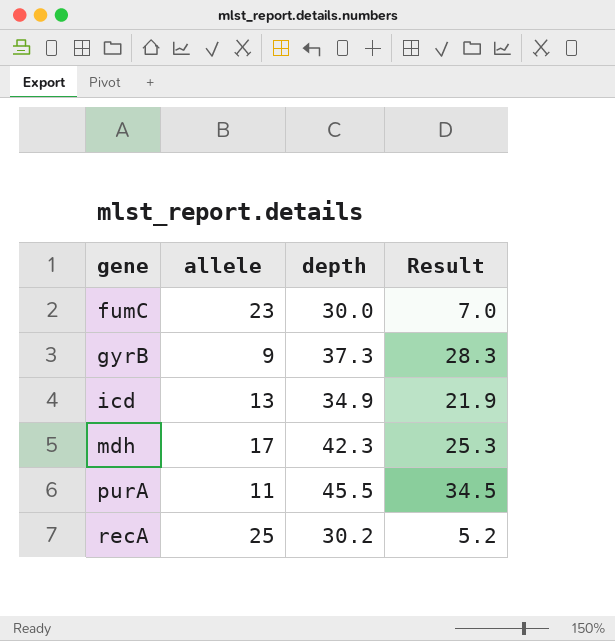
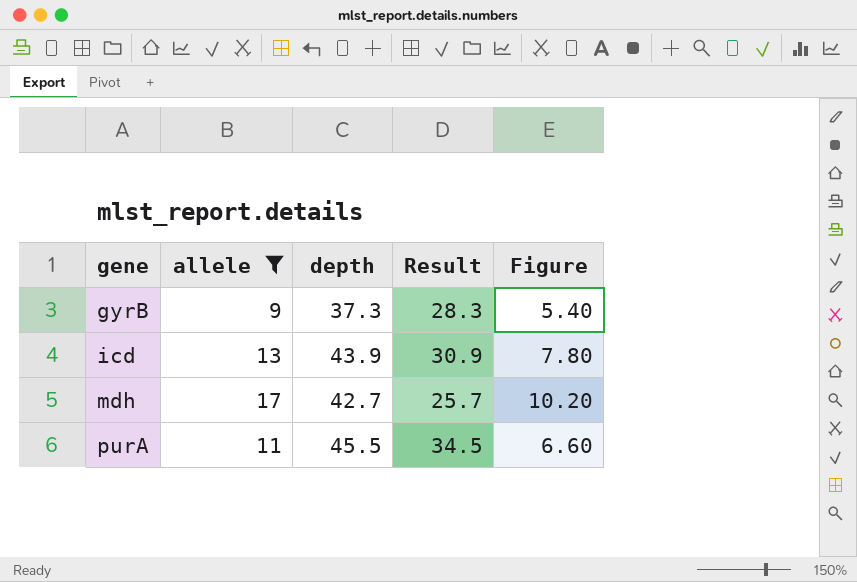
filter: none -> allele <= 17
column Figure | formula: none -> [allele] * 0.6
icd | depth: 34.9 -> 43.9
icd | Result: 21.9 -> 30.9
mdh | depth: 42.3 -> 42.7
mdh | Result: 25.3 -> 25.7

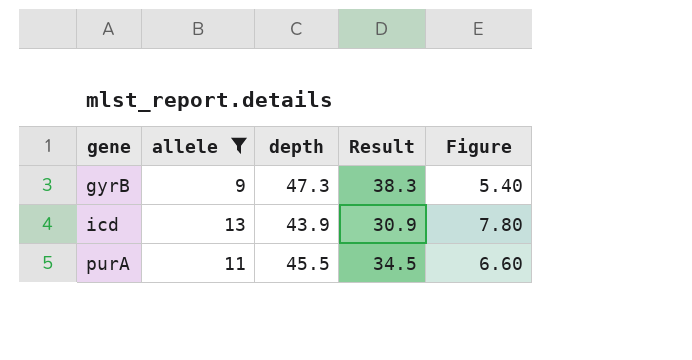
row mdh: 17 | 42.7 | 25.7 | 10.20 -> none
gyrB | depth: 37.3 -> 47.3
gyrB | Result: 28.3 -> 38.3

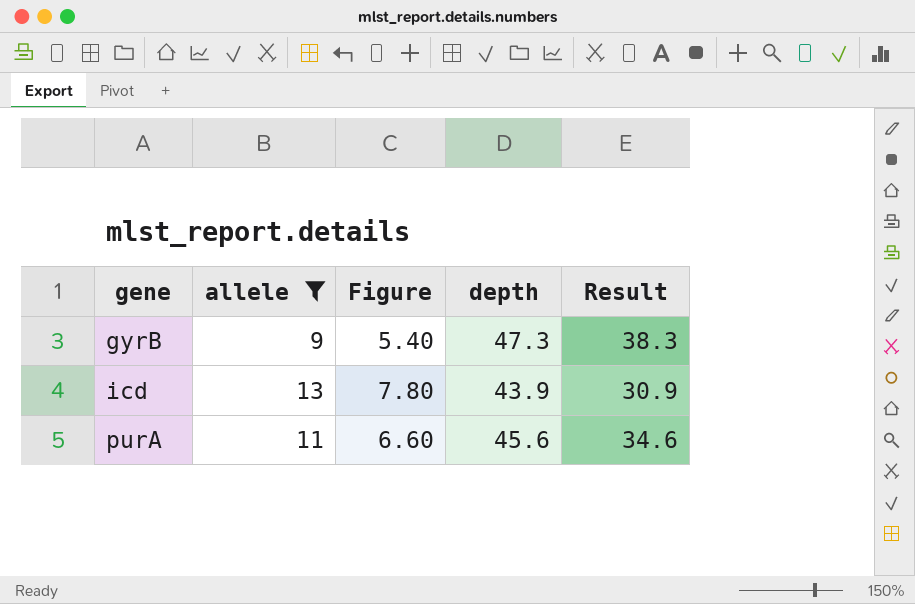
column Figure | position: 5 -> 3
purA | depth: 45.5 -> 45.6
purA | Result: 34.5 -> 34.6

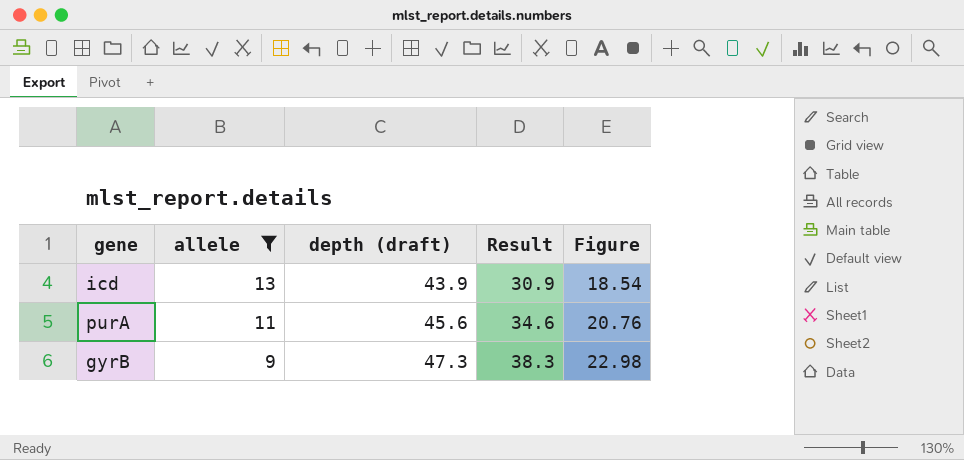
row order: gene ascending -> allele descending
column name: depth -> depth (draft)
column Figure | formula: [allele] * 0.6 -> [Result] * 0.6
column Figure | position: 3 -> 5

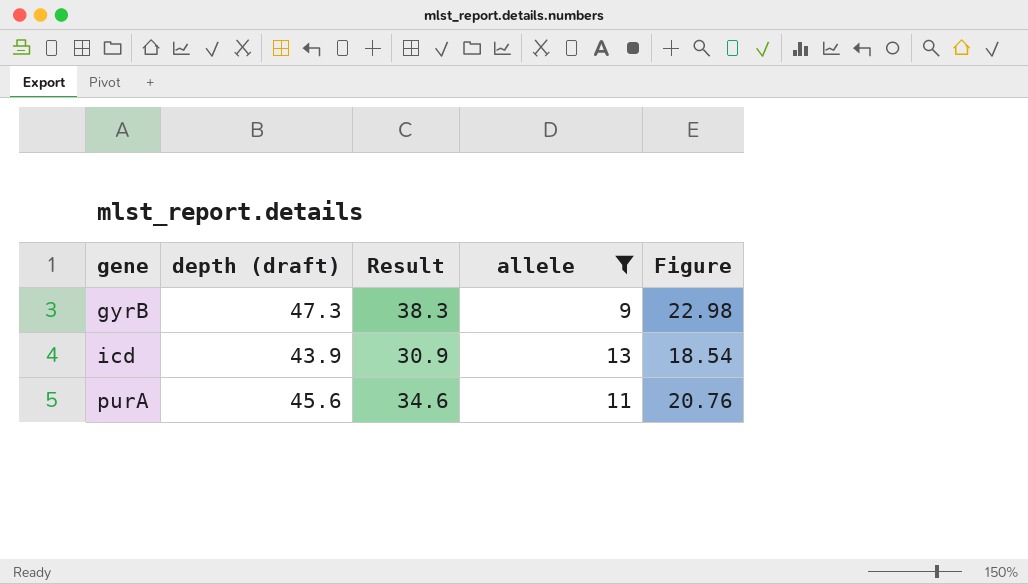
row order: allele descending -> gene ascending
column allele | position: 2 -> 4

